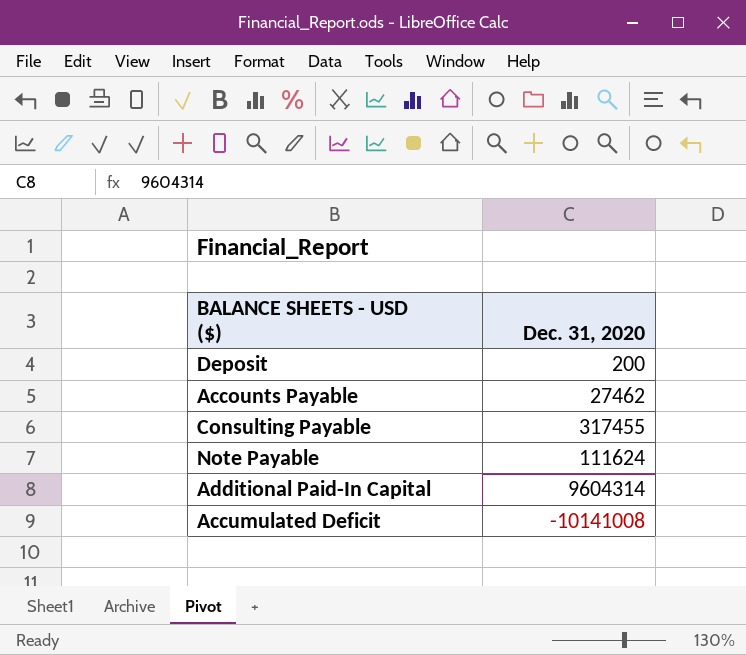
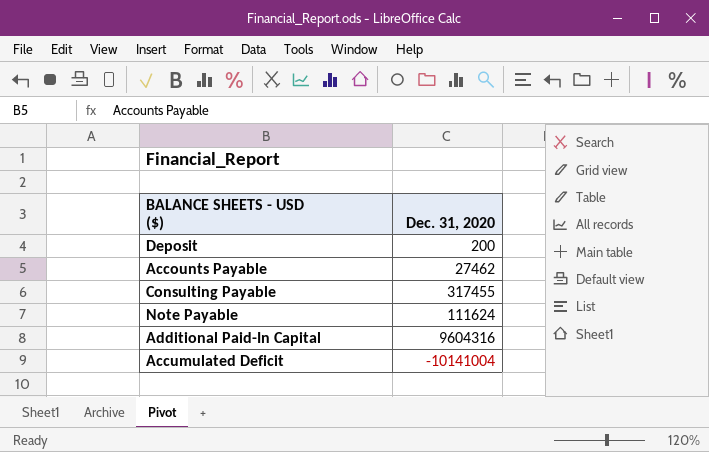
Additional Paid-In Capital | Dec. 31, 2020: 9604314 -> 9604316
Accumulated Deficit | Dec. 31, 2020: -10141008 -> -10141004

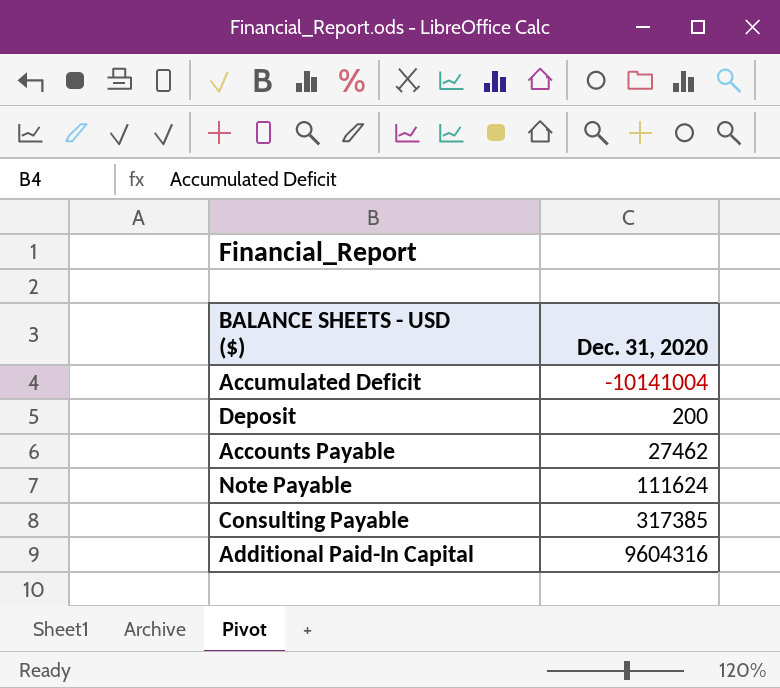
row order: none -> Dec. 31, 2020 ascending
Consulting Payable | Dec. 31, 2020: 317455 -> 317385

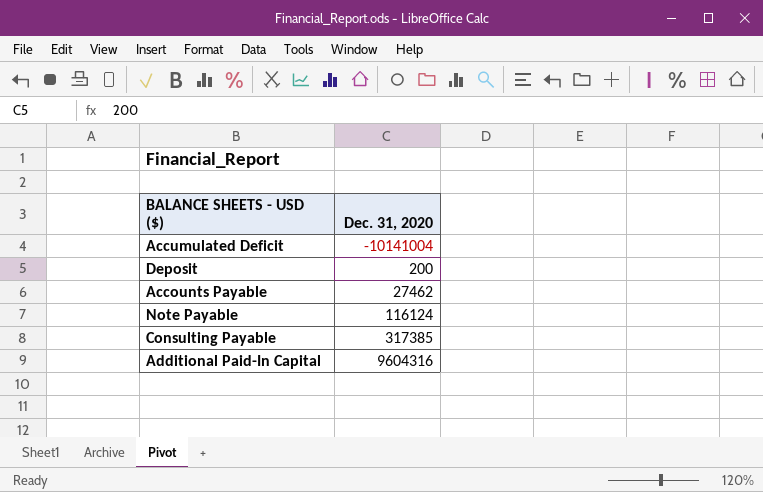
Note Payable | Dec. 31, 2020: 111624 -> 116124

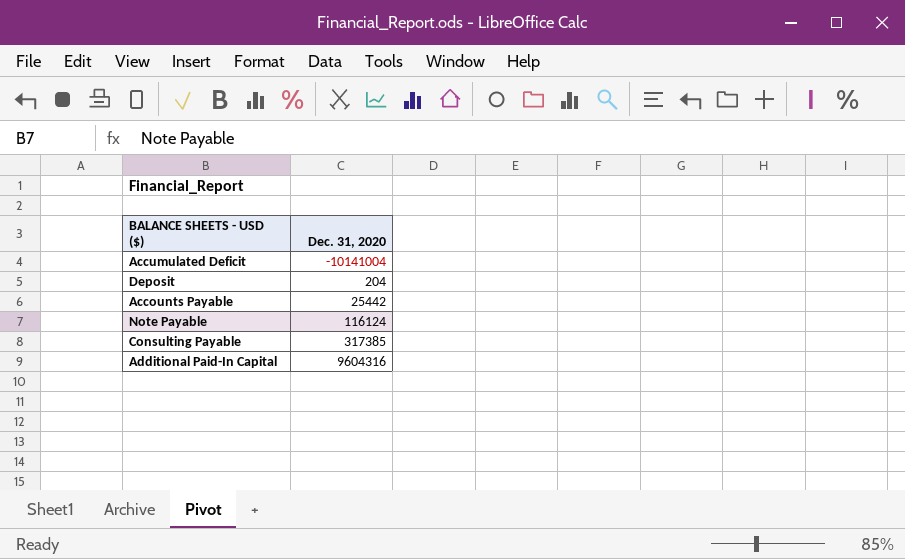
Deposit | Dec. 31, 2020: 200 -> 204
Accounts Payable | Dec. 31, 2020: 27462 -> 25442

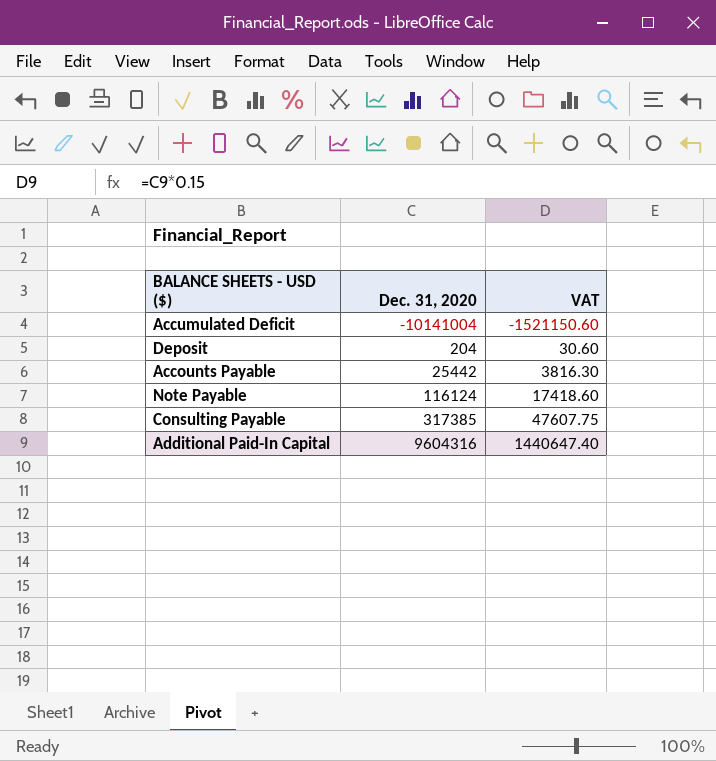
column VAT | formula: none -> [Dec. 31, 2020] * 0.15

